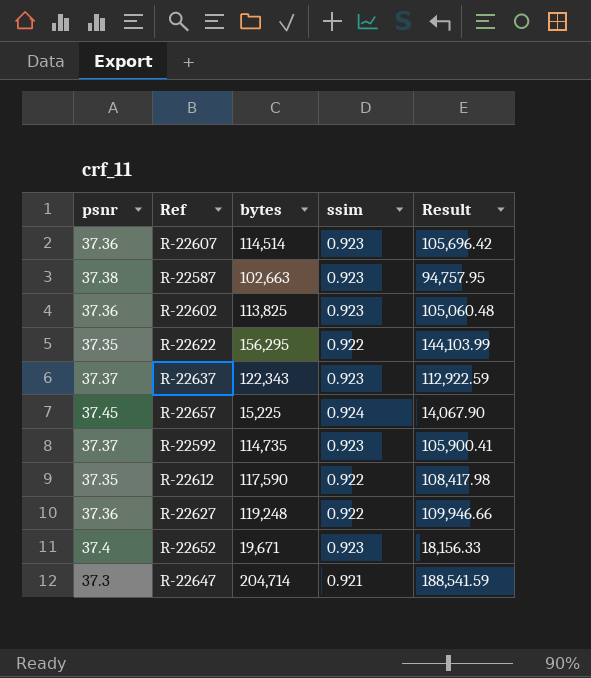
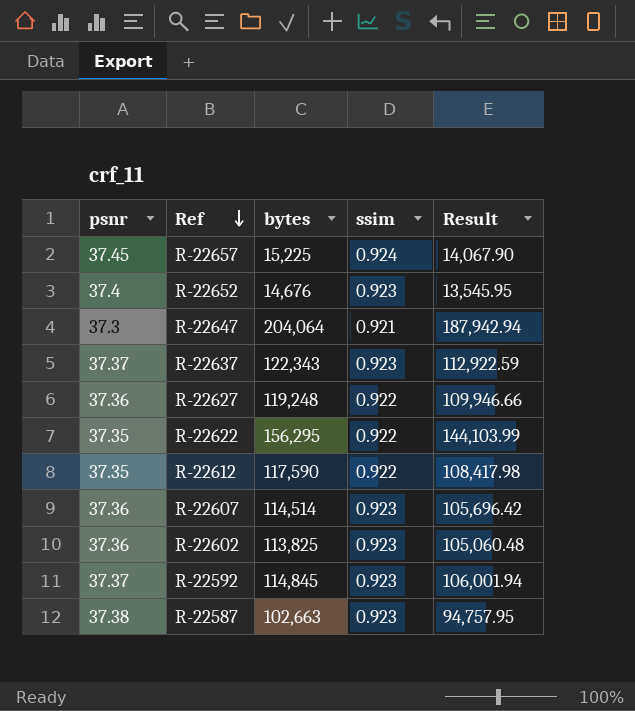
row order: none -> Ref descending
R-22652 | bytes: 19,671 -> 14,676
R-22652 | Result: 18,156.33 -> 13,545.95
R-22647 | bytes: 204,714 -> 204,064
R-22647 | Result: 188,541.59 -> 187,942.94
R-22592 | bytes: 114,735 -> 114,845
R-22592 | Result: 105,900.41 -> 106,001.94

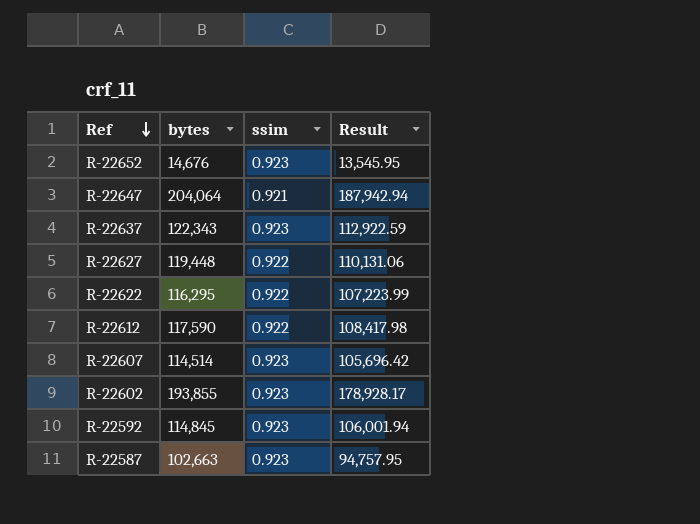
column psnr | position: 1 -> none
row R-22657: 37.45 | 15,225 | 0.924 | 14,067.90 -> none
R-22627 | bytes: 119,248 -> 119,448
R-22627 | Result: 109,946.66 -> 110,131.06
R-22622 | bytes: 156,295 -> 116,295
R-22622 | Result: 144,103.99 -> 107,223.99
R-22602 | bytes: 113,825 -> 193,855
R-22602 | Result: 105,060.48 -> 178,928.17

